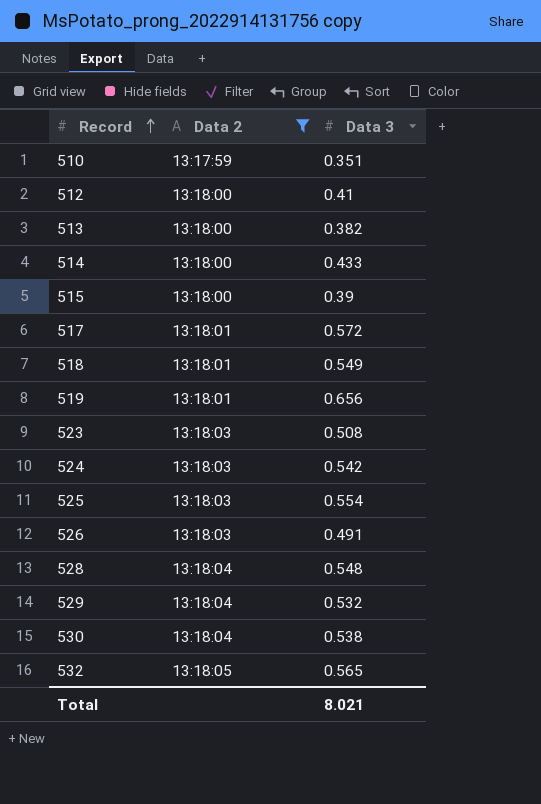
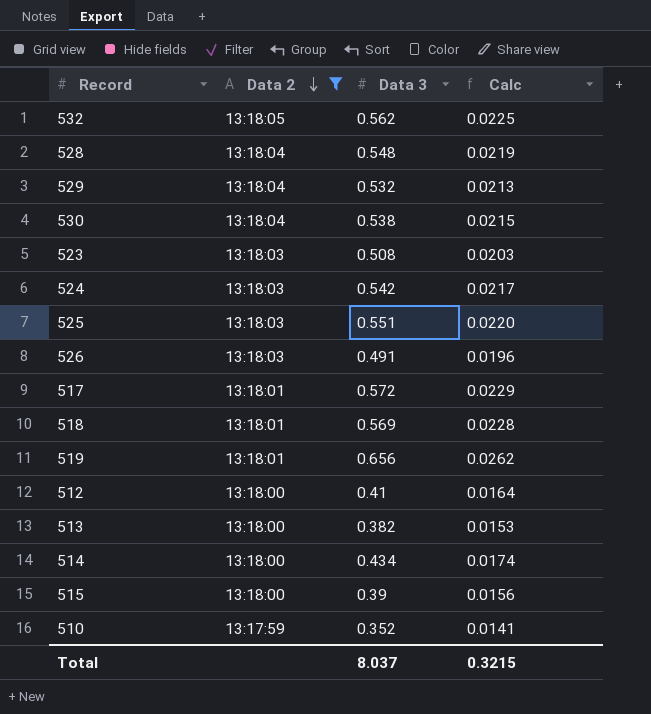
row order: Record ascending -> Data 2 descending
column Calc | formula: none -> [Data 3] * 0.04
532 | Data 3: 0.565 -> 0.562
525 | Data 3: 0.554 -> 0.551
518 | Data 3: 0.549 -> 0.569
514 | Data 3: 0.433 -> 0.434
510 | Data 3: 0.351 -> 0.352
Total | Data 3: 8.021 -> 8.037

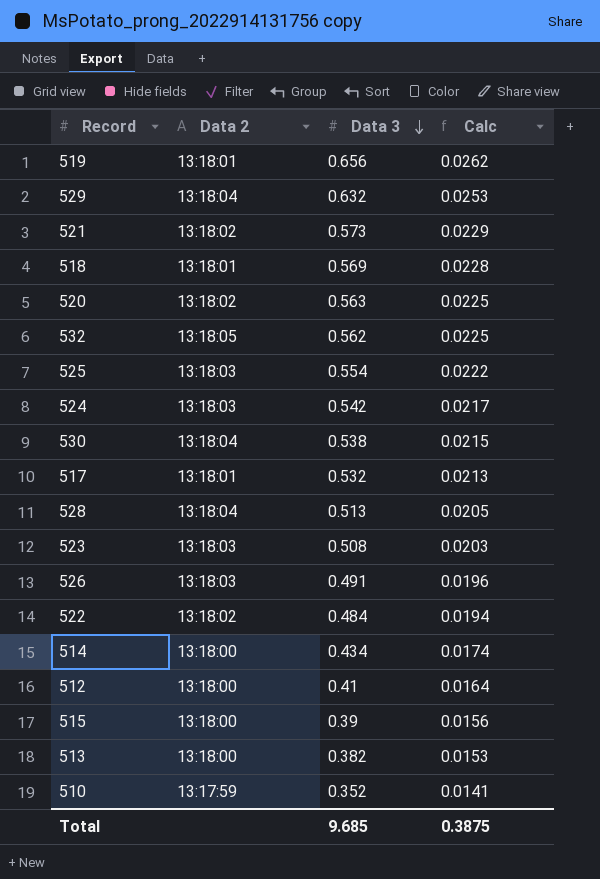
filter: Data 2 != 13:18:02 -> none
row order: Data 2 descending -> Data 3 descending
529 | Data 3: 0.532 -> 0.632
529 | Calc: 0.0213 -> 0.0253
525 | Data 3: 0.551 -> 0.554
525 | Calc: 0.0220 -> 0.0222
517 | Data 3: 0.572 -> 0.532
517 | Calc: 0.0229 -> 0.0213
528 | Data 3: 0.548 -> 0.513
528 | Calc: 0.0219 -> 0.0205
Total | Data 3: 8.037 -> 9.685
Total | Calc: 0.3215 -> 0.3875

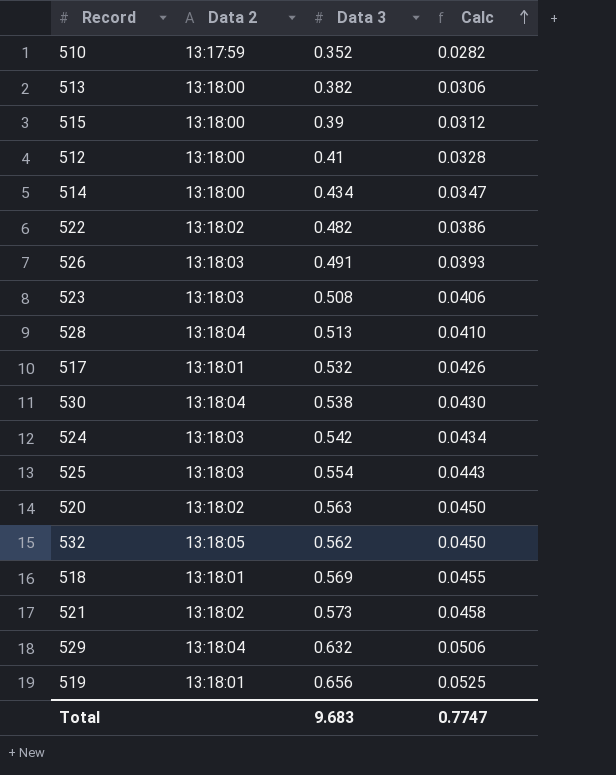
row order: Data 3 descending -> Calc ascending
column Calc | formula: [Data 3] * 0.04 -> [Data 3] * 0.08
522 | Data 3: 0.484 -> 0.482
Total | Data 3: 9.685 -> 9.683
Total | Calc: 0.3875 -> 0.7747

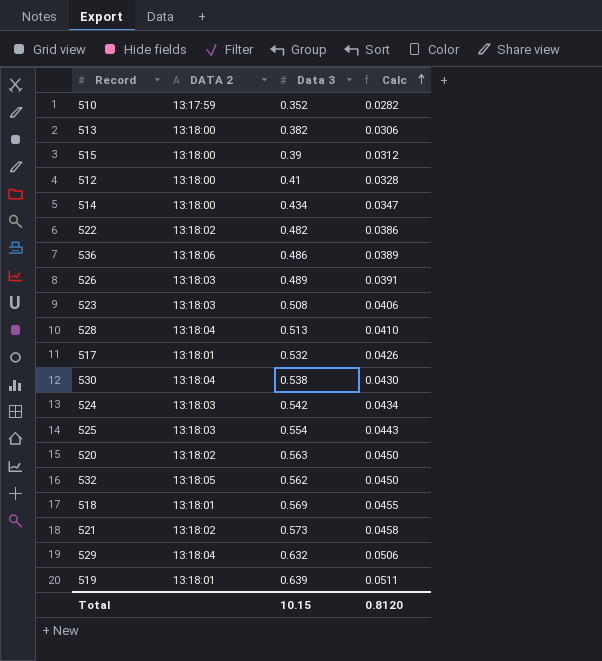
column name: Data 2 -> DATA 2
row 536: none -> 13:18:06 | 0.486 | 0.0389
526 | Data 3: 0.491 -> 0.489
526 | Calc: 0.0393 -> 0.0391
519 | Data 3: 0.656 -> 0.639
519 | Calc: 0.0525 -> 0.0511
Total | Data 3: 9.683 -> 10.15
Total | Calc: 0.7747 -> 0.8120

